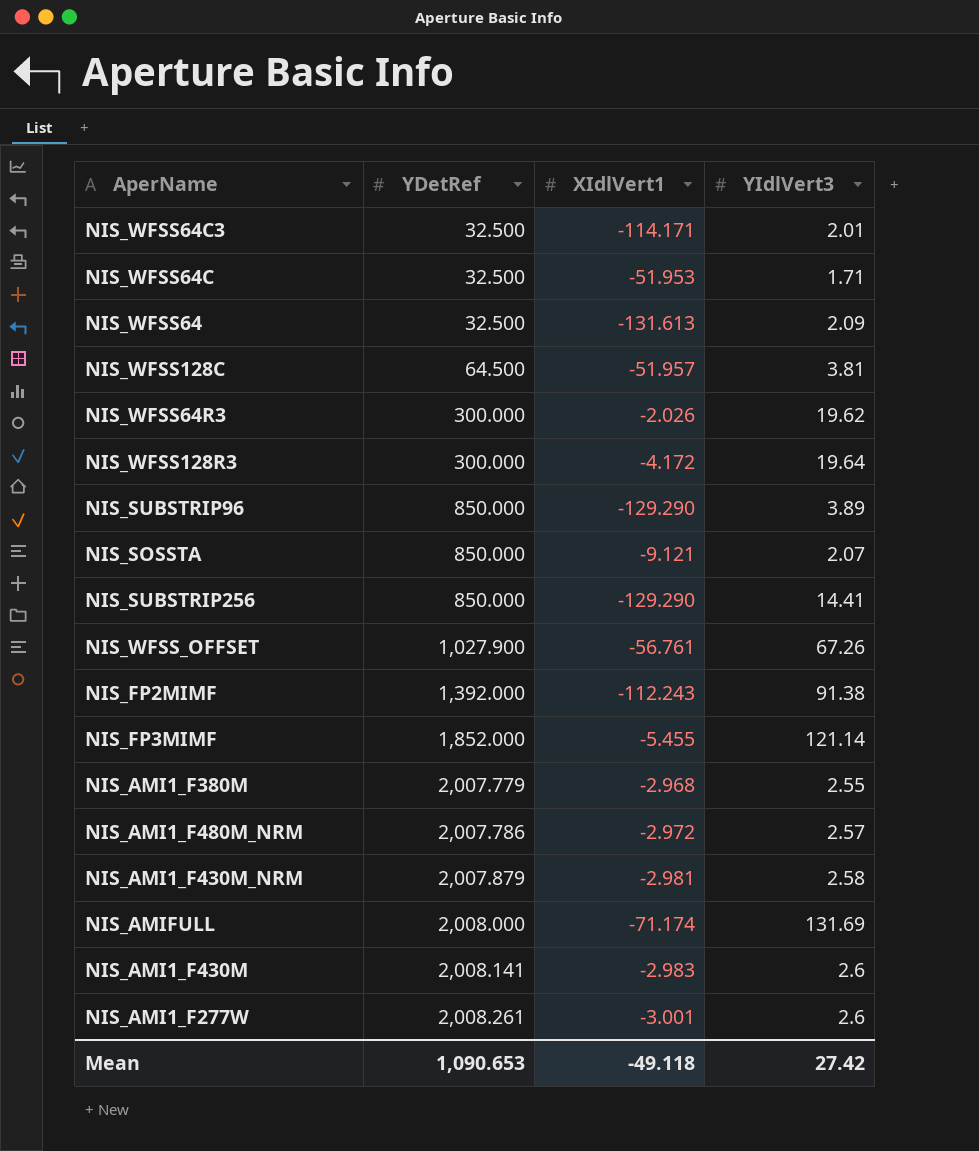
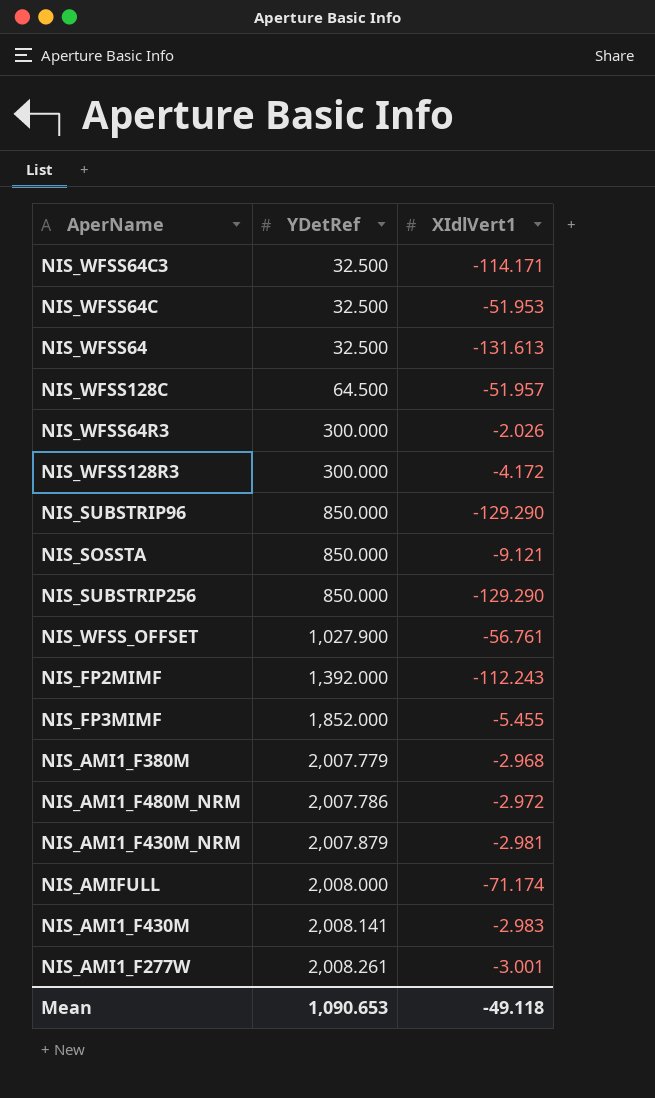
column YIdlVert3 | position: 4 -> none

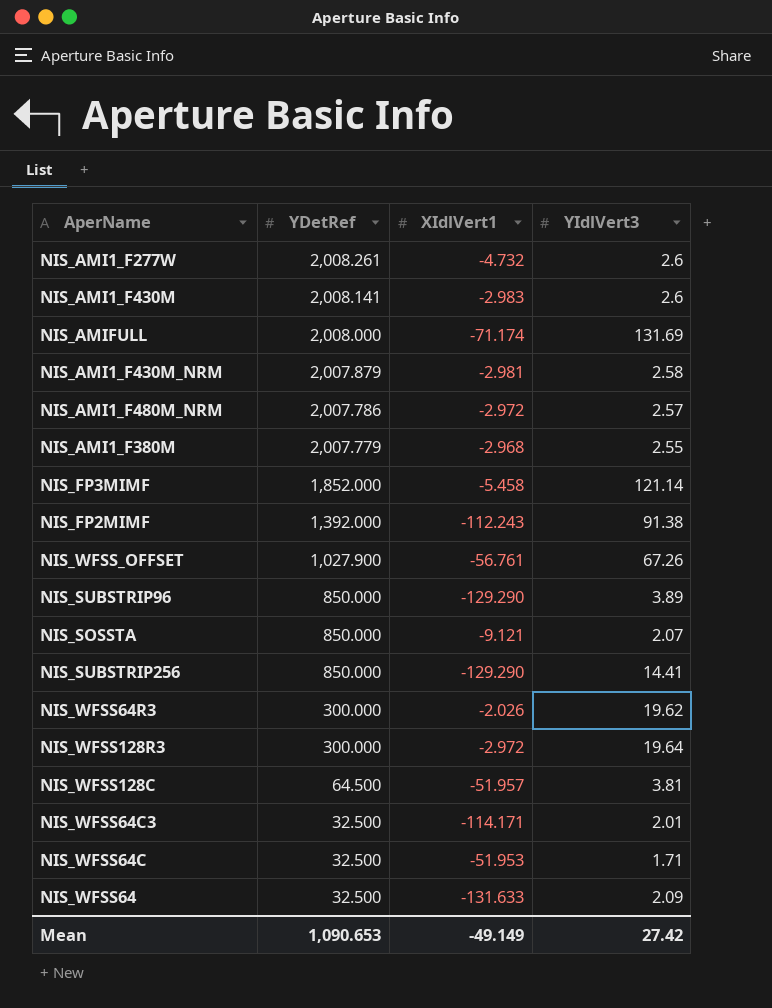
row order: YDetRef ascending -> YDetRef descending
column YIdlVert3 | position: none -> 4
NIS_AMI1_F277W | XIdlVert1: -3.001 -> -4.732
NIS_FP3MIMF | XIdlVert1: -5.455 -> -5.458
NIS_WFSS128R3 | XIdlVert1: -4.172 -> -2.972
NIS_WFSS64 | XIdlVert1: -131.613 -> -131.633
Mean | XIdlVert1: -49.118 -> -49.149

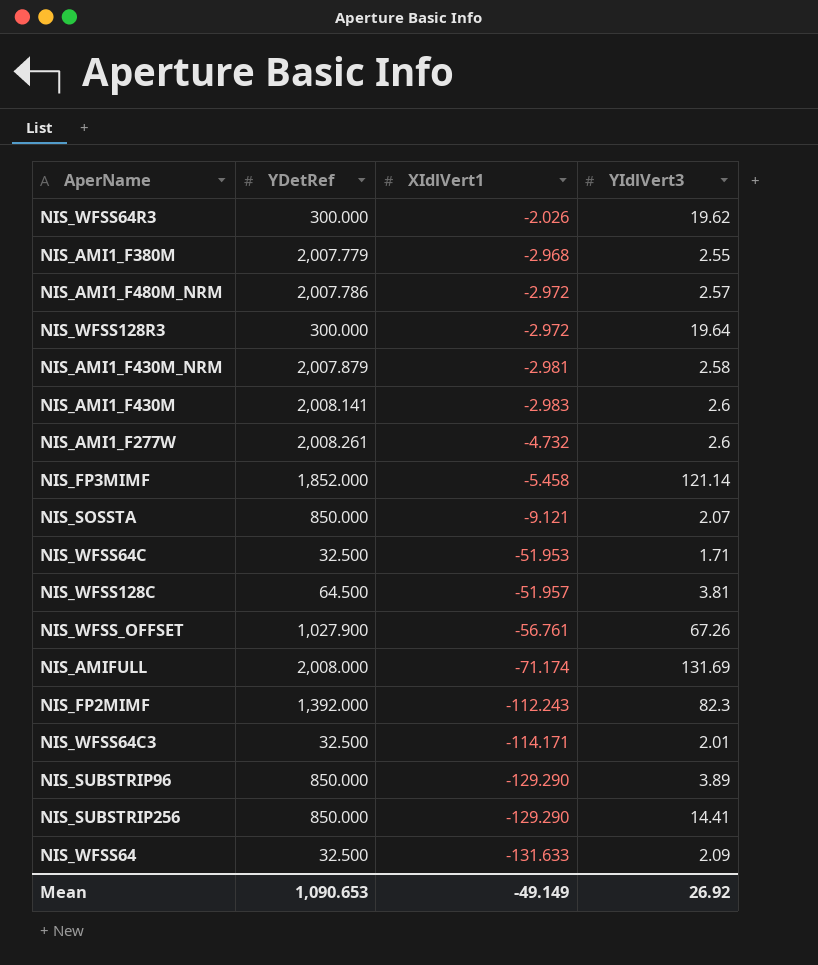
row order: YDetRef descending -> XIdlVert1 descending
NIS_FP2MIMF | YIdlVert3: 91.38 -> 82.3
Mean | YIdlVert3: 27.42 -> 26.92

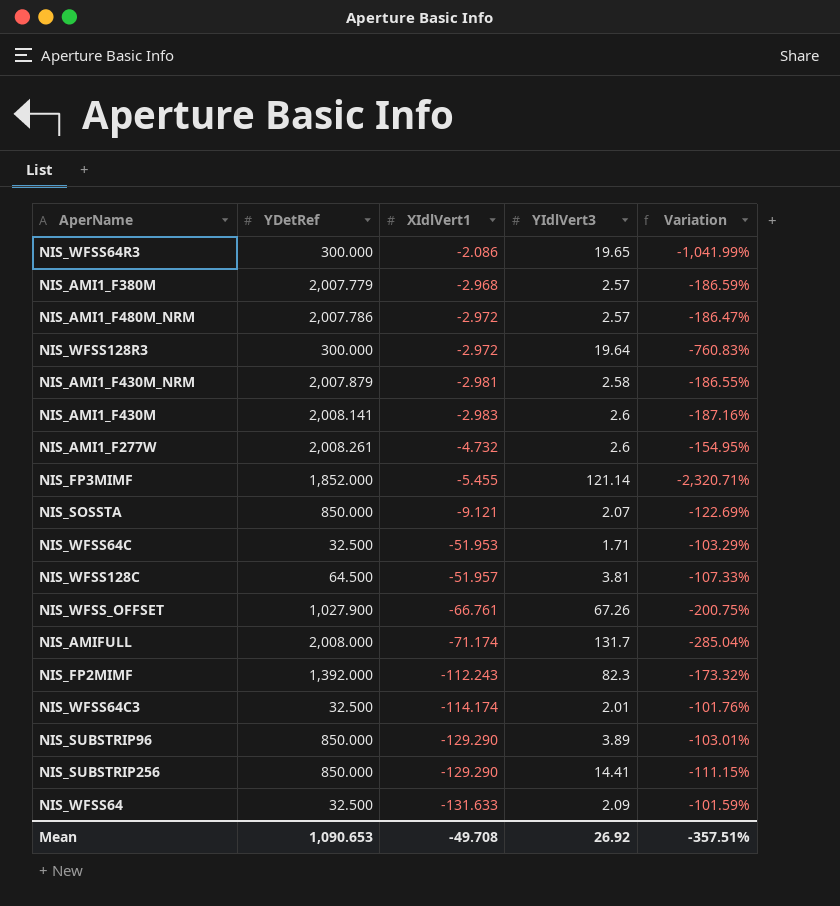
column Variation | formula: none -> ([YIdlVert3] - [XIdlVert1]) / [XIdlVert1]
NIS_WFSS64R3 | XIdlVert1: -2.026 -> -2.086
NIS_WFSS64R3 | YIdlVert3: 19.62 -> 19.65
NIS_AMI1_F380M | YIdlVert3: 2.55 -> 2.57
NIS_FP3MIMF | XIdlVert1: -5.458 -> -5.455
NIS_WFSS_OFFSET | XIdlVert1: -56.761 -> -66.761
NIS_AMIFULL | YIdlVert3: 131.69 -> 131.7
NIS_WFSS64C3 | XIdlVert1: -114.171 -> -114.174
Mean | XIdlVert1: -49.149 -> -49.708

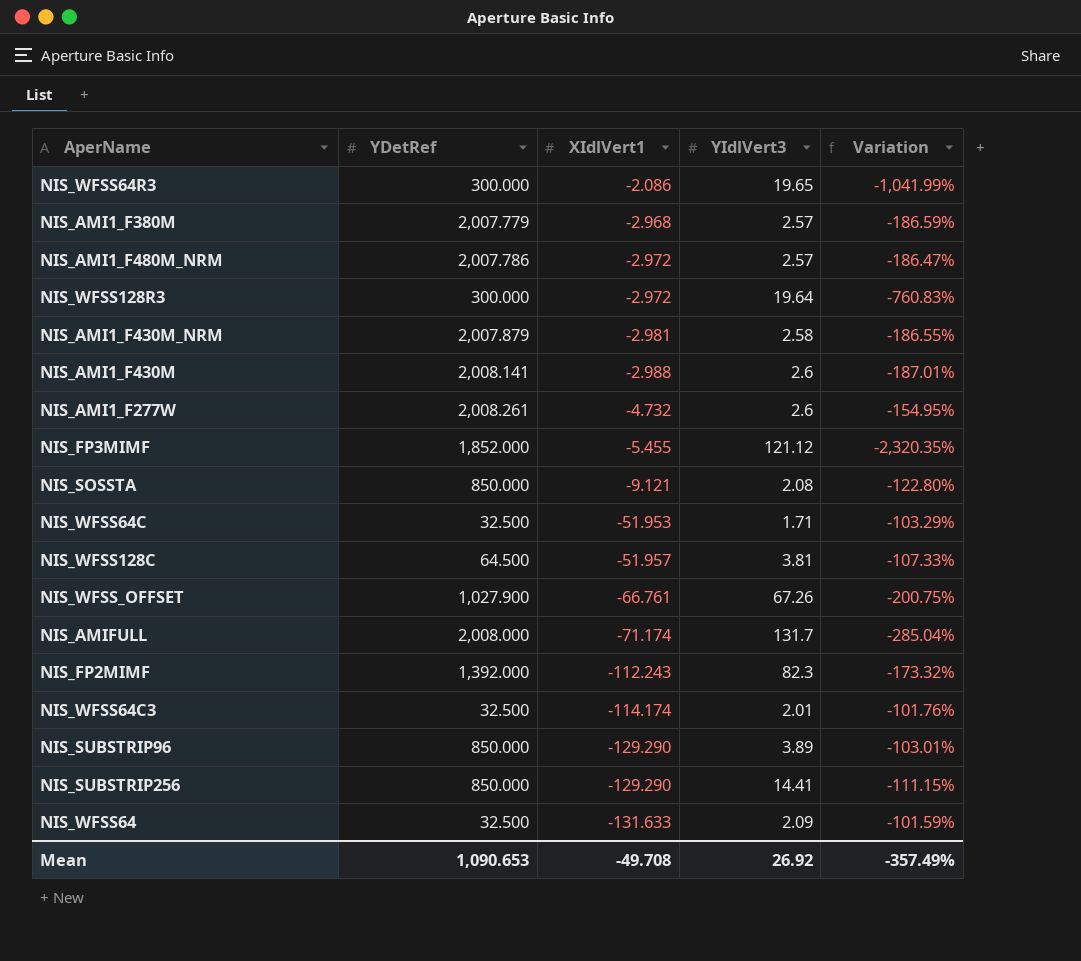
NIS_AMI1_F430M | XIdlVert1: -2.983 -> -2.988
NIS_AMI1_F430M | Variation: -187.16% -> -187.01%
NIS_FP3MIMF | YIdlVert3: 121.14 -> 121.12
NIS_FP3MIMF | Variation: -2,320.71% -> -2,320.35%
NIS_SOSSTA | YIdlVert3: 2.07 -> 2.08
NIS_SOSSTA | Variation: -122.69% -> -122.80%
Mean | Variation: -357.51% -> -357.49%

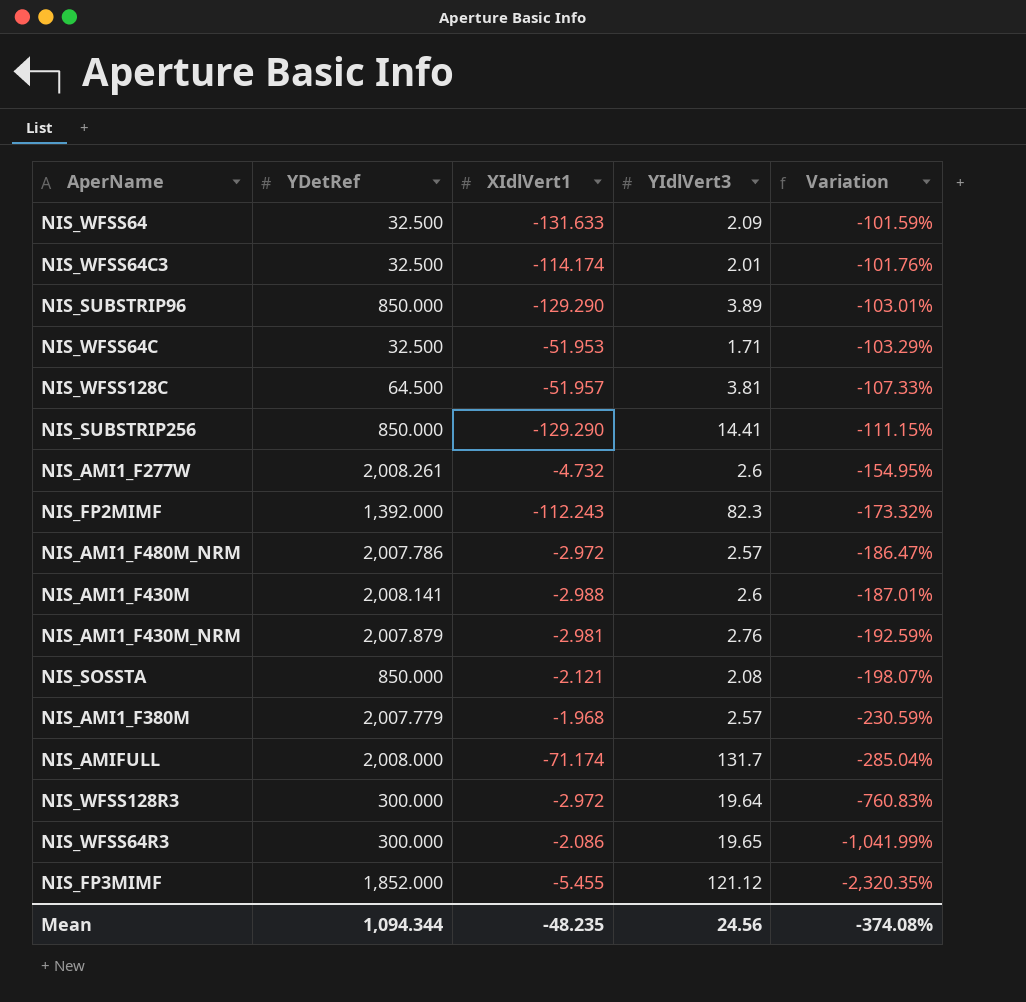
row order: XIdlVert1 descending -> Variation descending
row NIS_WFSS_OFFSET: 1,027.900 | -66.761 | 67.26 | -200.75% -> none
NIS_AMI1_F430M_NRM | YIdlVert3: 2.58 -> 2.76
NIS_AMI1_F430M_NRM | Variation: -186.55% -> -192.59%
NIS_SOSSTA | XIdlVert1: -9.121 -> -2.121
NIS_SOSSTA | Variation: -122.80% -> -198.07%
NIS_AMI1_F380M | XIdlVert1: -2.968 -> -1.968
NIS_AMI1_F380M | Variation: -186.59% -> -230.59%
Mean | YDetRef: 1,090.653 -> 1,094.344
Mean | XIdlVert1: -49.708 -> -48.235
Mean | YIdlVert3: 26.92 -> 24.56
Mean | Variation: -357.49% -> -374.08%

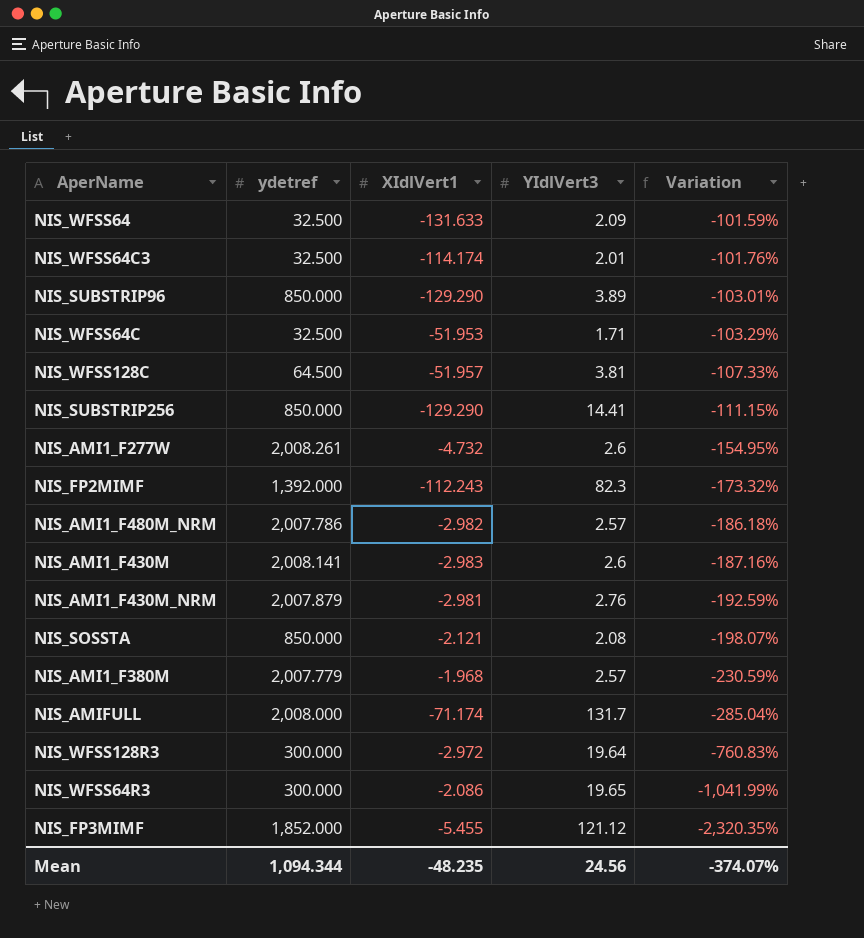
column name: YDetRef -> ydetref
NIS_AMI1_F480M_NRM | XIdlVert1: -2.972 -> -2.982
NIS_AMI1_F480M_NRM | Variation: -186.47% -> -186.18%
NIS_AMI1_F430M | XIdlVert1: -2.988 -> -2.983
NIS_AMI1_F430M | Variation: -187.01% -> -187.16%
Mean | Variation: -374.08% -> -374.07%

